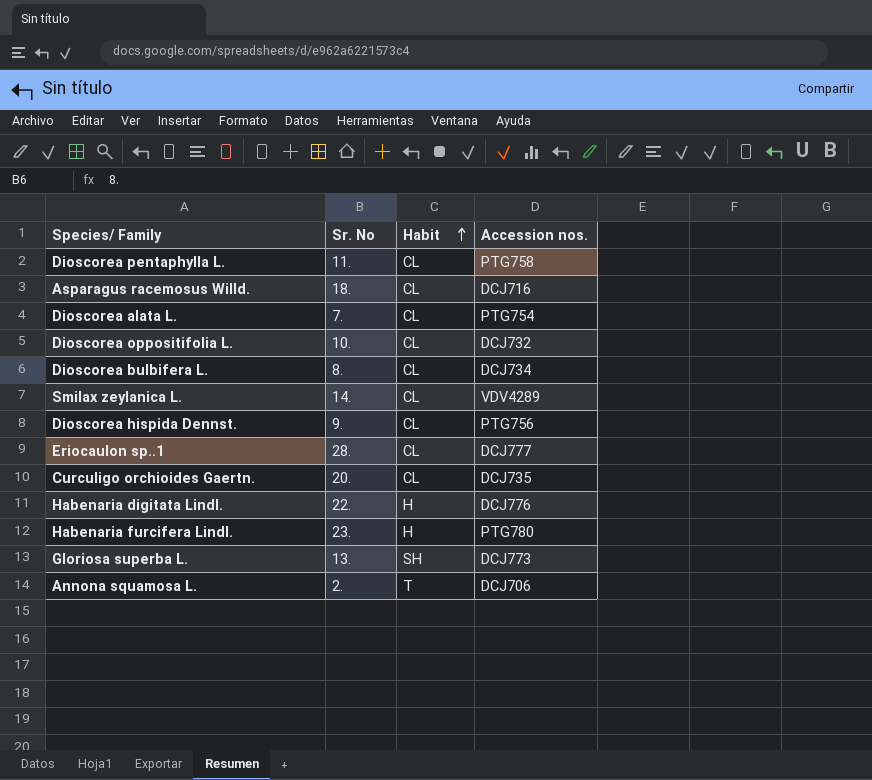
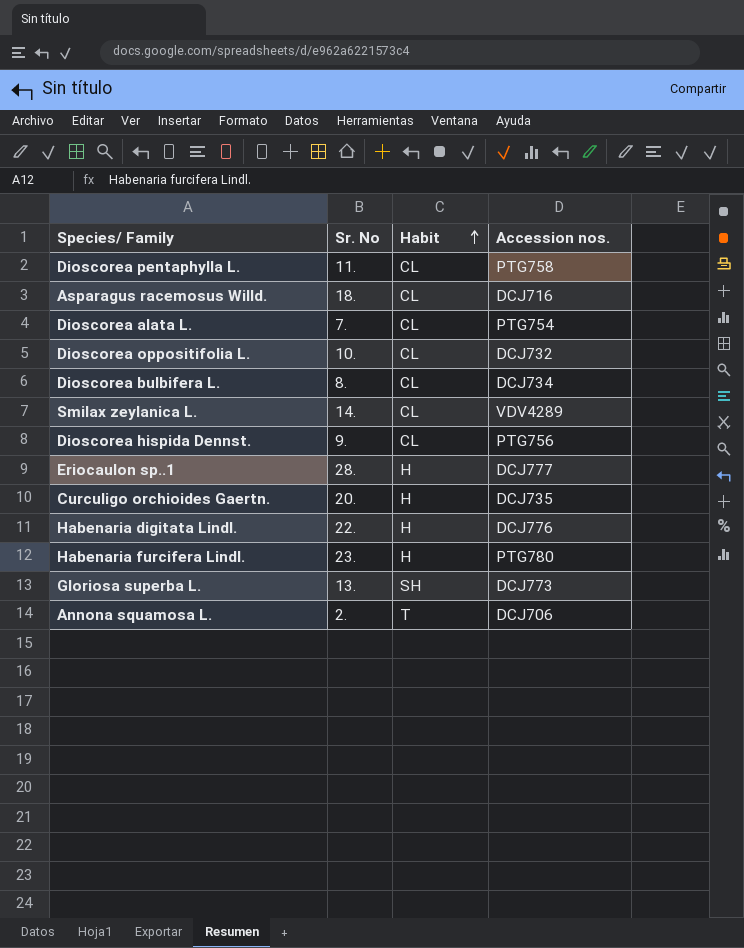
Eriocaulon sp..1 | Habit: CL -> H
Curculigo orchioides Gaertn. | Habit: CL -> H

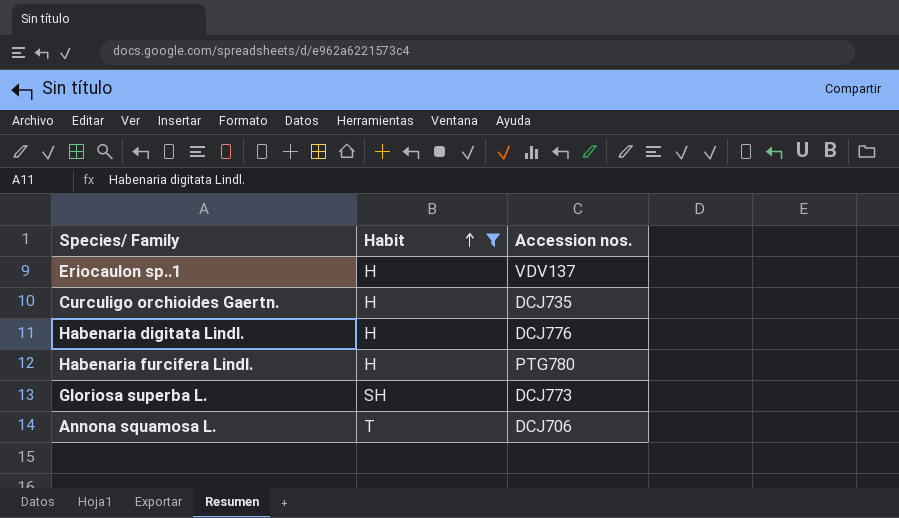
filter: none -> Habit != CL
column Sr. No | position: 2 -> none
Eriocaulon sp..1 | Accession nos.: DCJ777 -> VDV137

